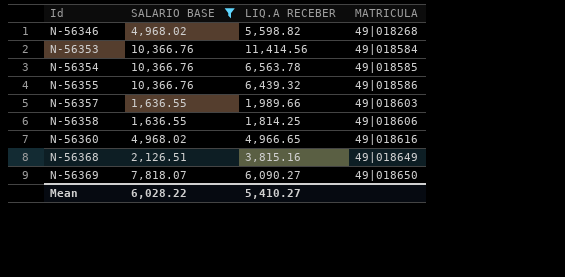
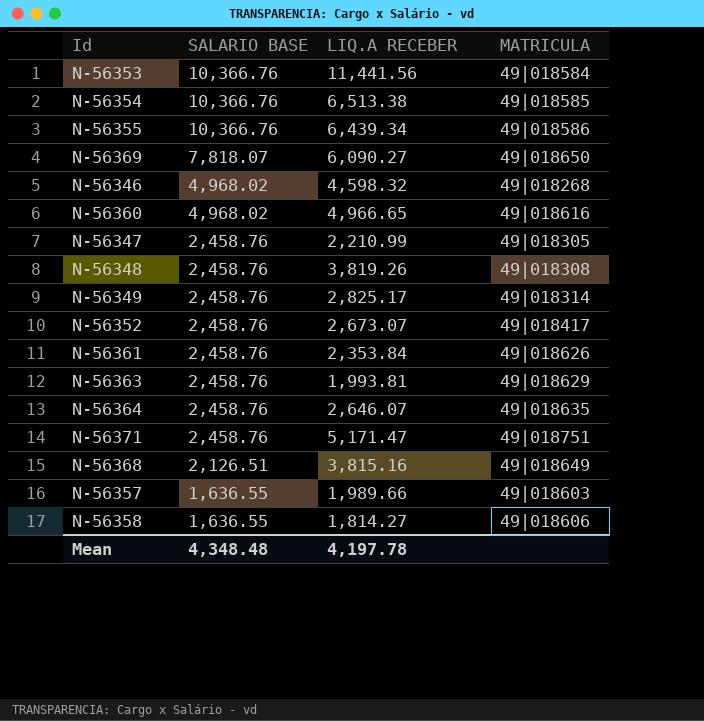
filter: SALARIO BASE != 2,458.76 -> none
row order: Id ascending -> SALARIO BASE descending
N-56353 | LIQ.A RECEBER: 11,414.56 -> 11,441.56
N-56354 | LIQ.A RECEBER: 6,563.78 -> 6,513.38
N-56355 | LIQ.A RECEBER: 6,439.32 -> 6,439.34
N-56346 | LIQ.A RECEBER: 5,598.82 -> 4,598.32
N-56358 | LIQ.A RECEBER: 1,814.25 -> 1,814.27
Mean | SALARIO BASE: 6,028.22 -> 4,348.48
Mean | LIQ.A RECEBER: 5,410.27 -> 4,197.78

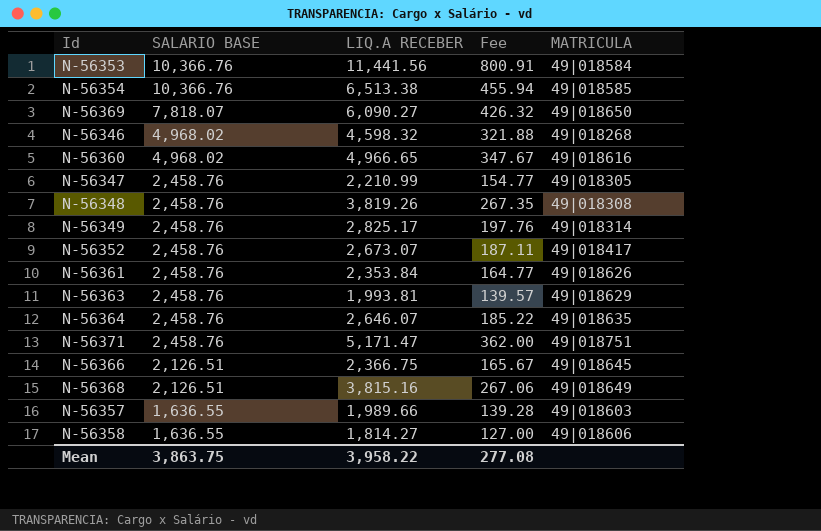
column Fee | formula: none -> [LIQ.A RECEBER] * 0.07
row N-56355: 10,366.76 | 6,439.34 | 49|018586 -> none
row N-56366: none -> 2,126.51 | 2,366.75 | 165.67 | 49|018645
Mean | SALARIO BASE: 4,348.48 -> 3,863.75
Mean | LIQ.A RECEBER: 4,197.78 -> 3,958.22

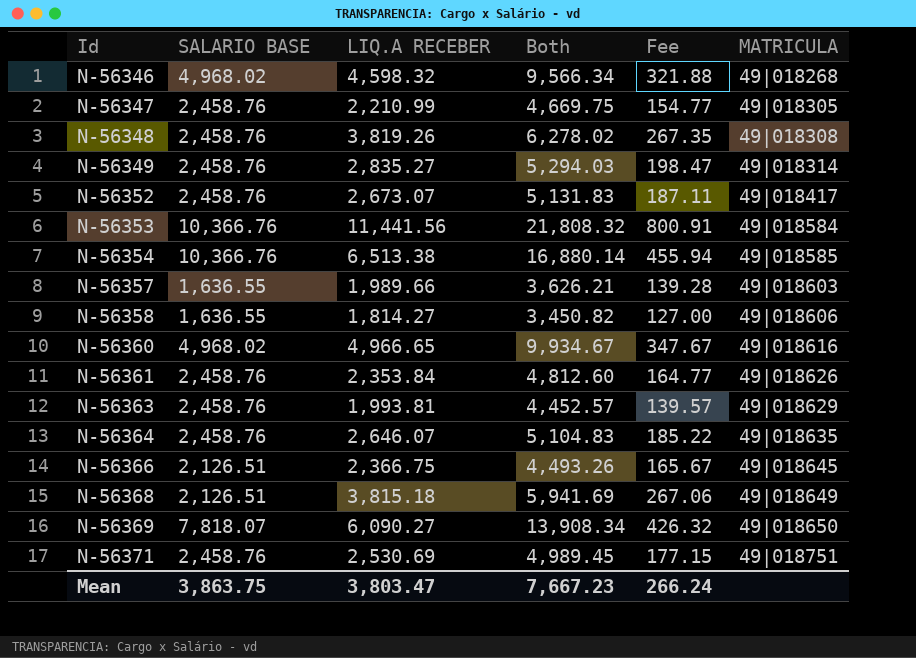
row order: SALARIO BASE descending -> Id ascending
column Both | formula: none -> [SALARIO BASE] + [LIQ.A RECEBER]
N-56349 | LIQ.A RECEBER: 2,825.17 -> 2,835.27
N-56349 | Fee: 197.76 -> 198.47
N-56368 | LIQ.A RECEBER: 3,815.16 -> 3,815.18
N-56371 | LIQ.A RECEBER: 5,171.47 -> 2,530.69
N-56371 | Fee: 362.00 -> 177.15
Mean | LIQ.A RECEBER: 3,958.22 -> 3,803.47
Mean | Fee: 277.08 -> 266.24

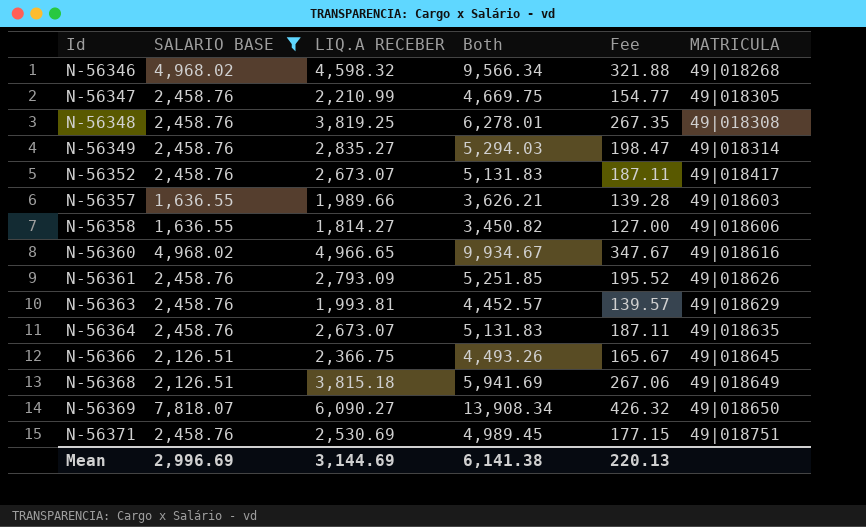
filter: none -> SALARIO BASE != 10,366.76
N-56348 | LIQ.A RECEBER: 3,819.26 -> 3,819.25
N-56348 | Both: 6,278.02 -> 6,278.01
N-56361 | LIQ.A RECEBER: 2,353.84 -> 2,793.09
N-56361 | Both: 4,812.60 -> 5,251.85
N-56361 | Fee: 164.77 -> 195.52
N-56364 | LIQ.A RECEBER: 2,646.07 -> 2,673.07
N-56364 | Both: 5,104.83 -> 5,131.83
N-56364 | Fee: 185.22 -> 187.11
Mean | SALARIO BASE: 3,863.75 -> 2,996.69
Mean | LIQ.A RECEBER: 3,803.47 -> 3,144.69
Mean | Both: 7,667.23 -> 6,141.38
Mean | Fee: 266.24 -> 220.13

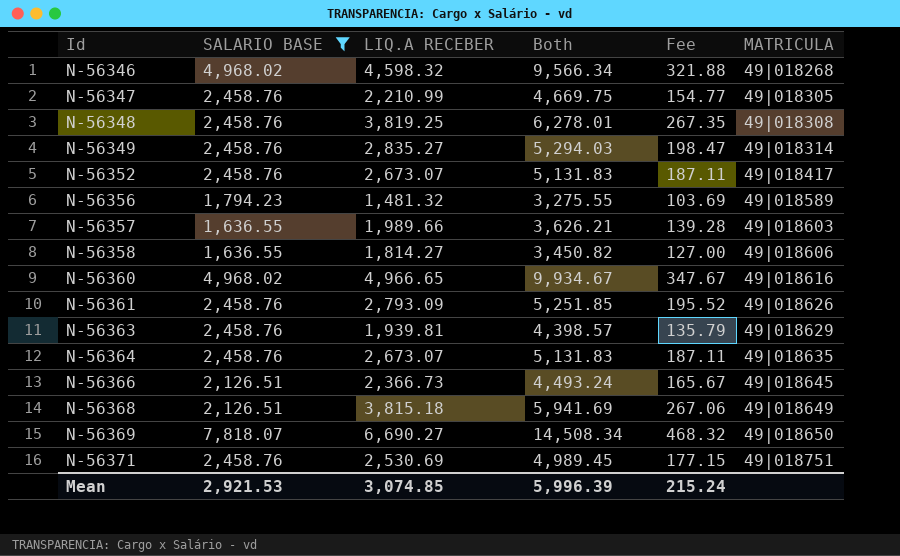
row N-56356: none -> 1,794.23 | 1,481.32 | 3,275.55 | 103.69 | 49|018589
N-56363 | LIQ.A RECEBER: 1,993.81 -> 1,939.81
N-56363 | Both: 4,452.57 -> 4,398.57
N-56363 | Fee: 139.57 -> 135.79
N-56366 | LIQ.A RECEBER: 2,366.75 -> 2,366.73
N-56366 | Both: 4,493.26 -> 4,493.24
N-56369 | LIQ.A RECEBER: 6,090.27 -> 6,690.27
N-56369 | Both: 13,908.34 -> 14,508.34
N-56369 | Fee: 426.32 -> 468.32
Mean | SALARIO BASE: 2,996.69 -> 2,921.53
Mean | LIQ.A RECEBER: 3,144.69 -> 3,074.85
Mean | Both: 6,141.38 -> 5,996.39
Mean | Fee: 220.13 -> 215.24

